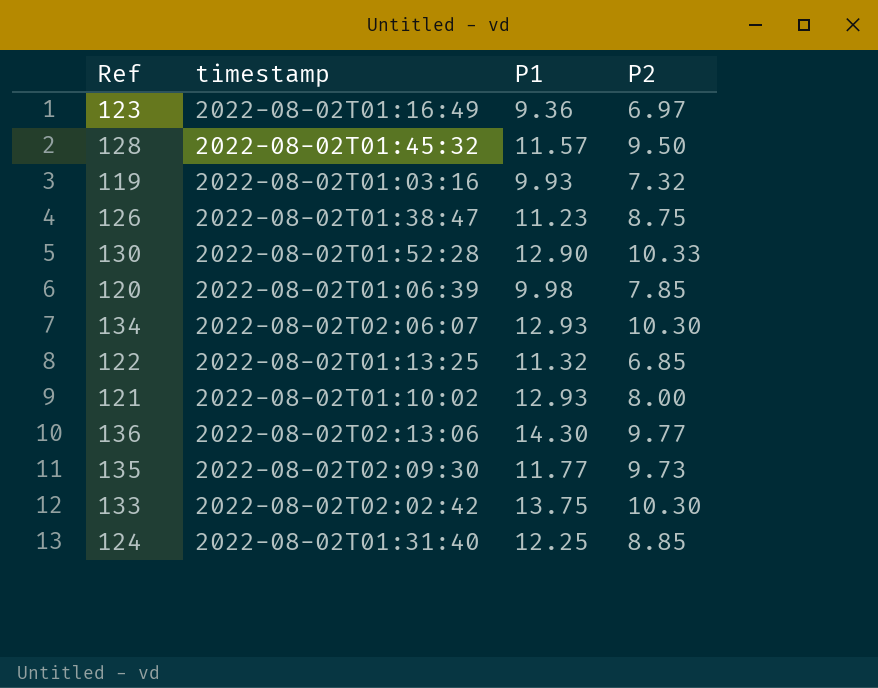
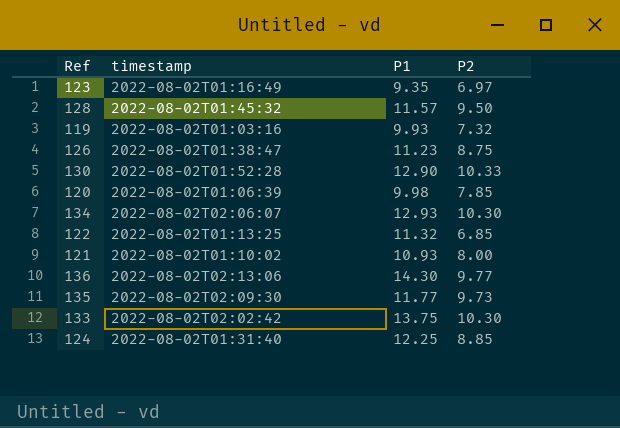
123 | P1: 9.36 -> 9.35
121 | P1: 12.93 -> 10.93

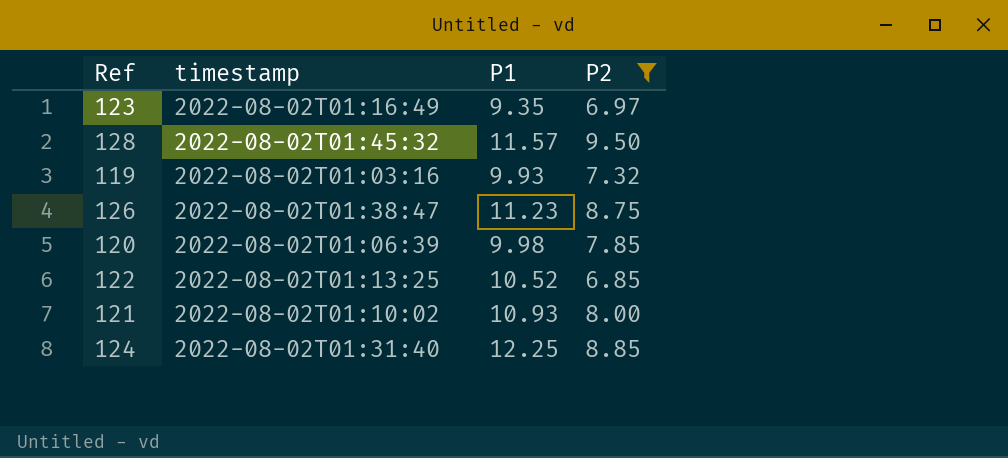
filter: none -> P2 <= 9.50
122 | P1: 11.32 -> 10.52

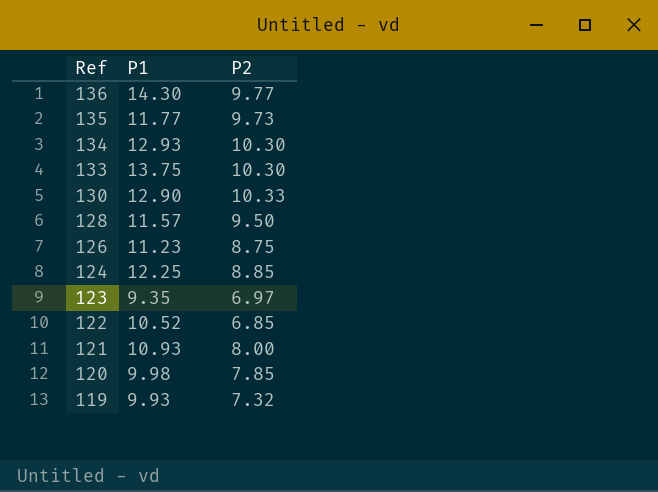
filter: P2 <= 9.50 -> none
row order: none -> Ref descending
column timestamp | position: 2 -> none

